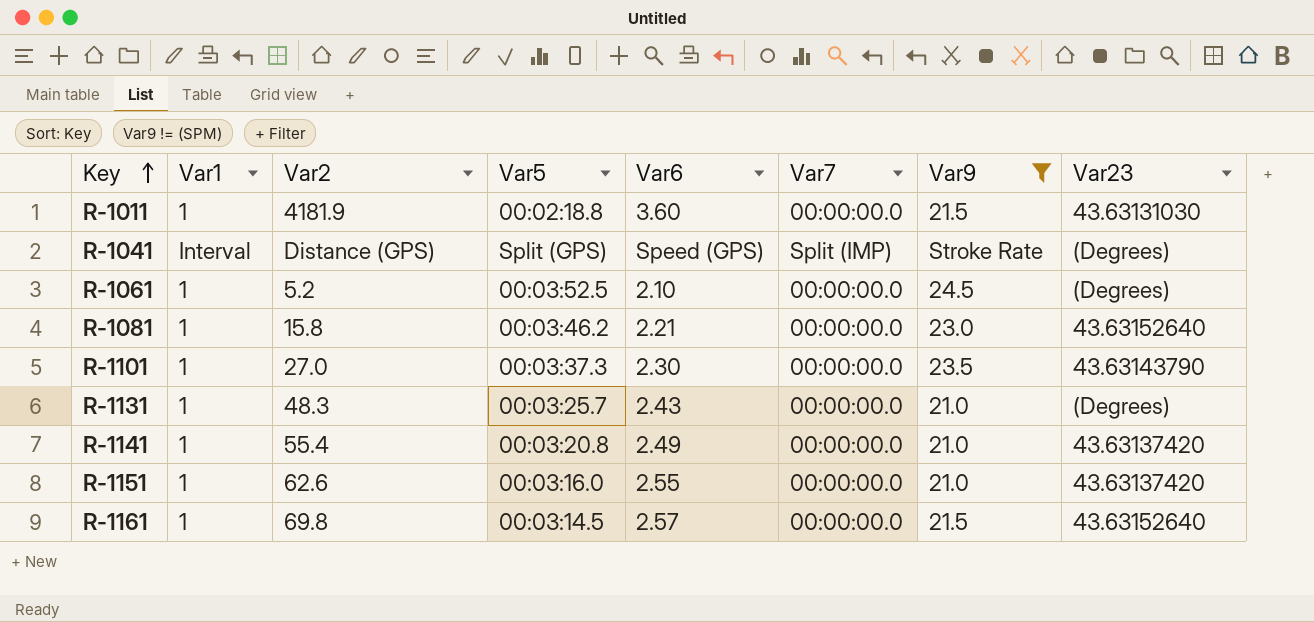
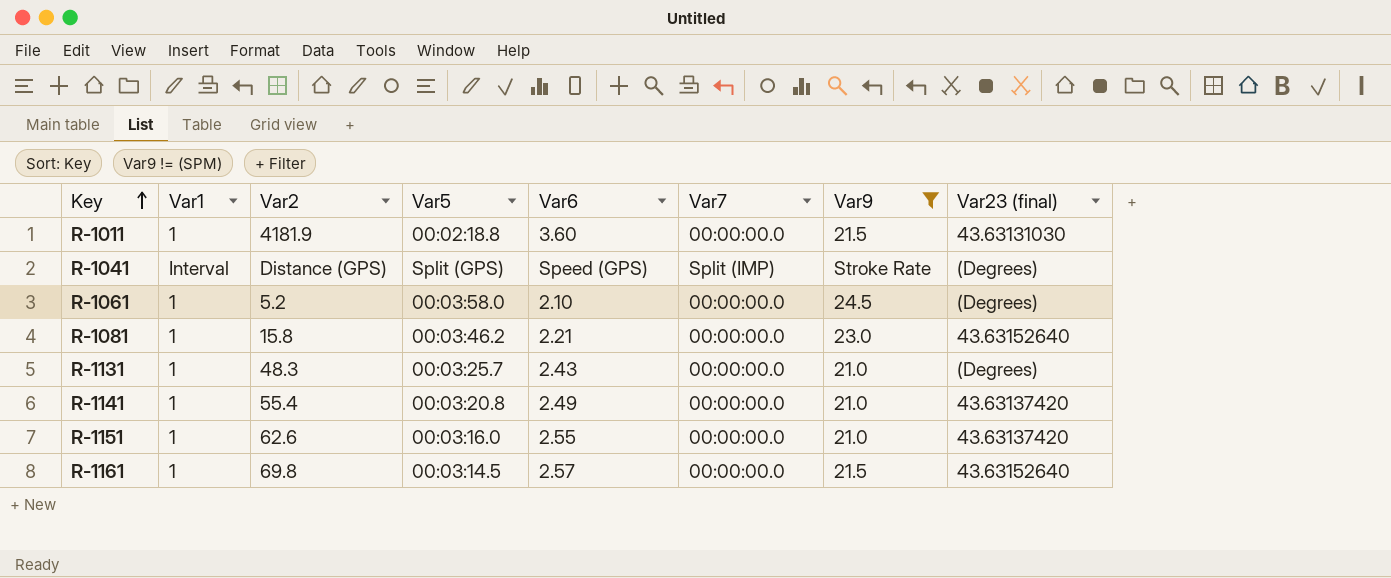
column name: Var23 -> Var23 (final)
row R-1101: 1 | 27.0 | 00:03:37.3 | 2.30 | 00:00:00.0 | 23.5 | 43.63143790 -> none
R-1061 | Var5: 00:03:52.5 -> 00:03:58.0

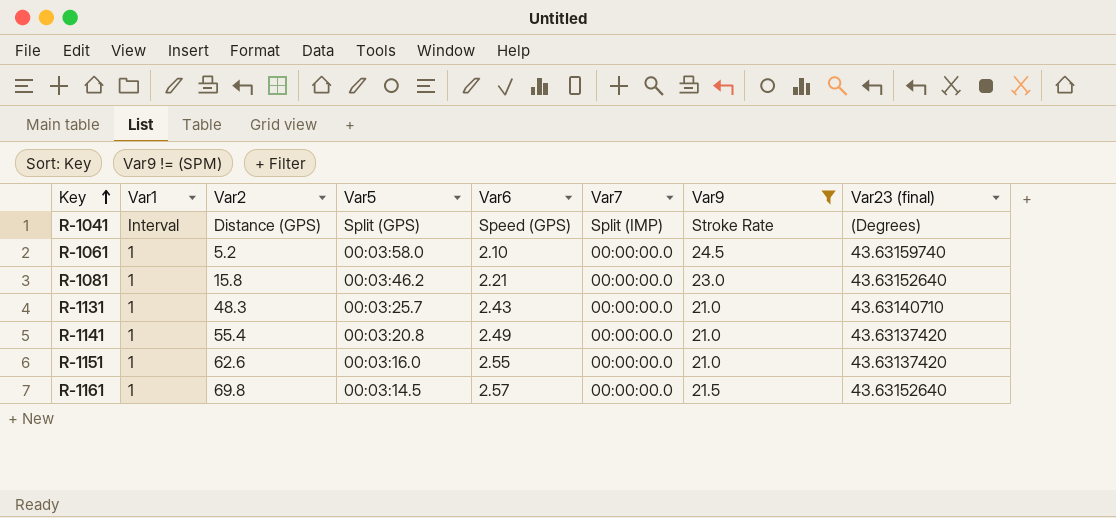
row R-1011: 1 | 4181.9 | 00:02:18.8 | 3.60 | 00:00:00.0 | 21.5 | 43.63131030 -> none
R-1061 | Var23 (final): (Degrees) -> 43.63159740
R-1131 | Var23 (final): (Degrees) -> 43.63140710

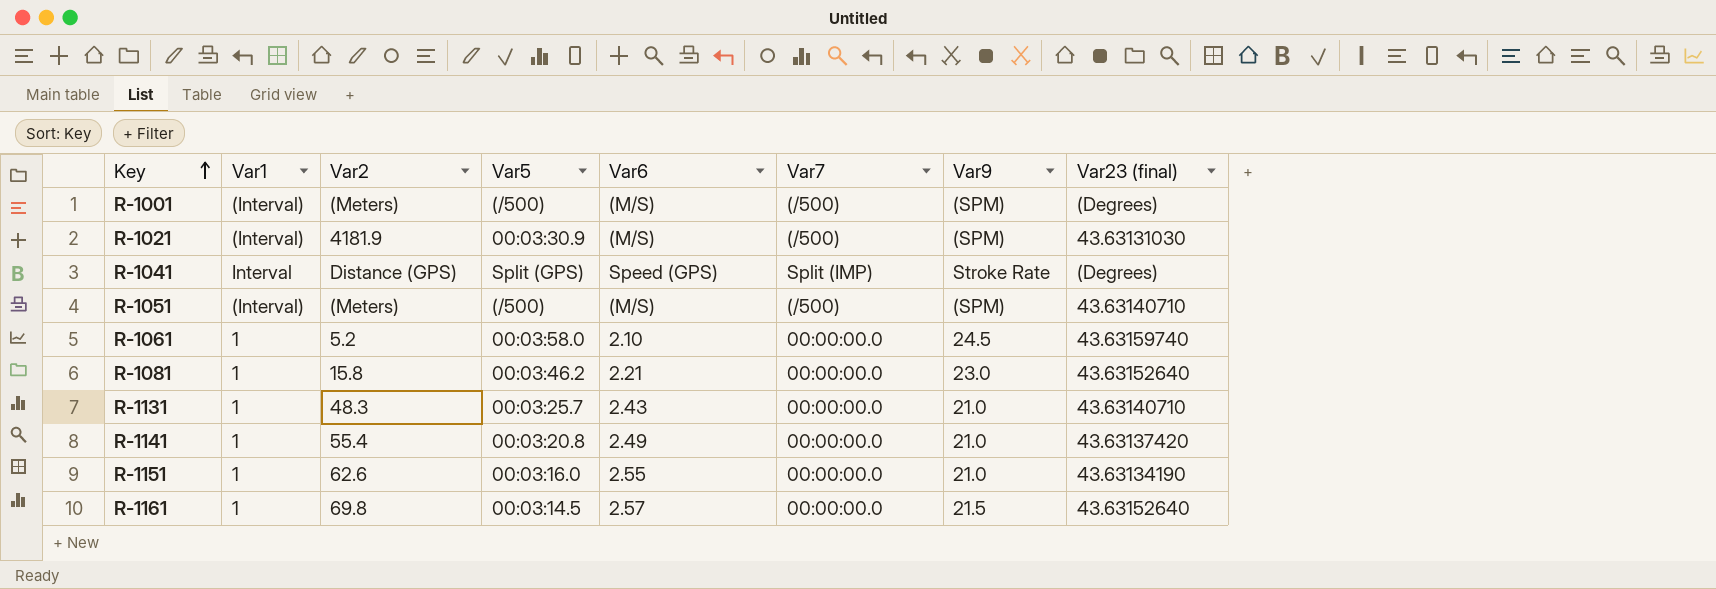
filter: Var9 != (SPM) -> none
R-1151 | Var23 (final): 43.63137420 -> 43.63134190

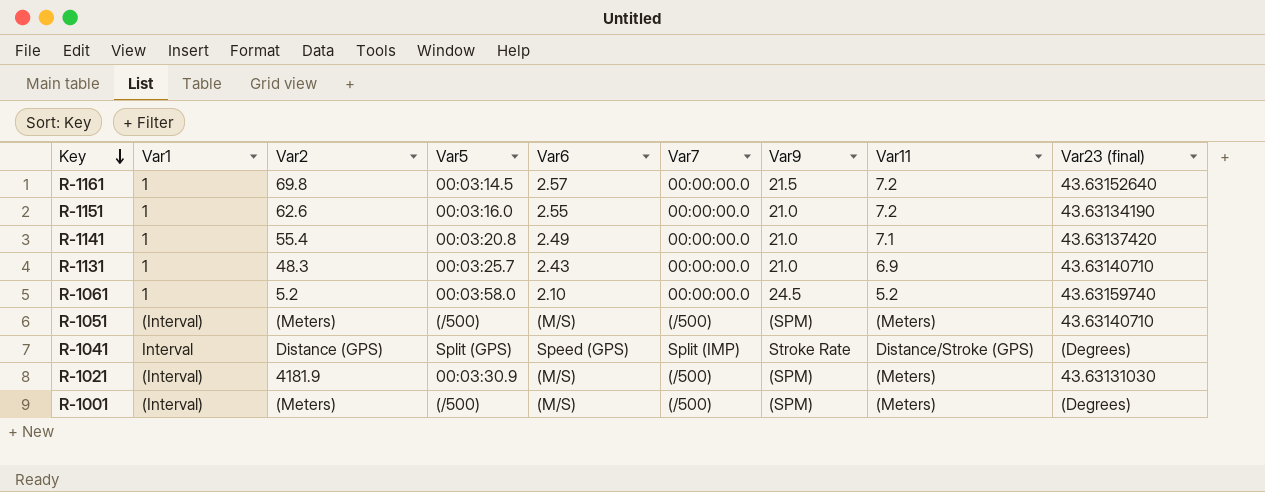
row order: Key ascending -> Key descending
column Var11 | position: none -> 8
row R-1081: 1 | 15.8 | 00:03:46.2 | 2.21 | 00:00:00.0 | 23.0 | 43.63152640 -> none

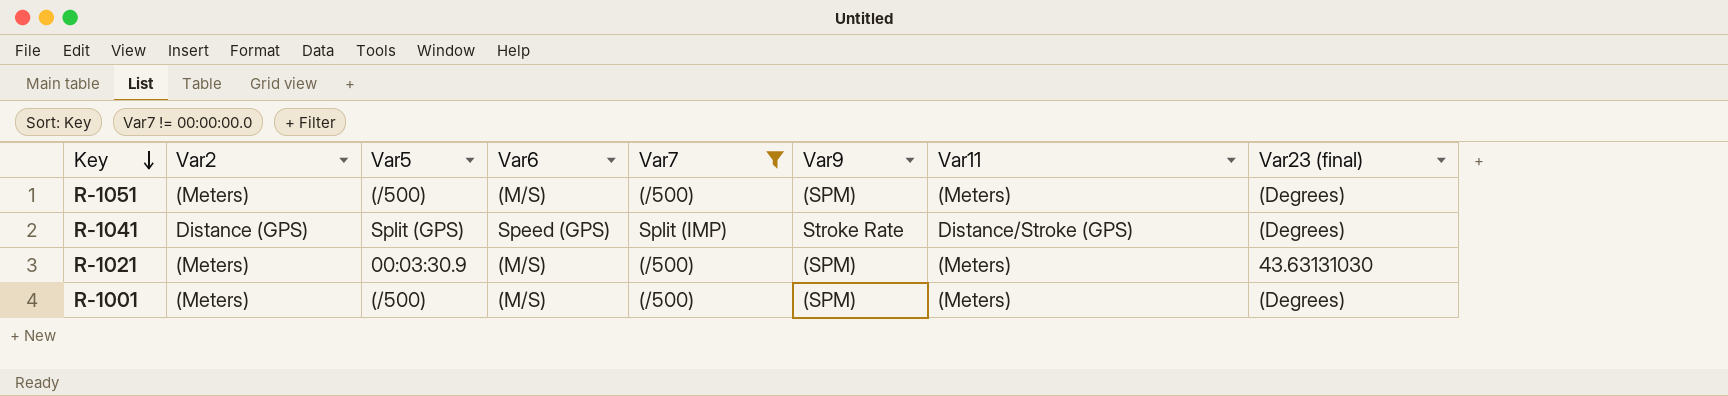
filter: none -> Var7 != 00:00:00.0
column Var1 | position: 2 -> none
R-1051 | Var23 (final): 43.63140710 -> (Degrees)
R-1021 | Var2: 4181.9 -> (Meters)

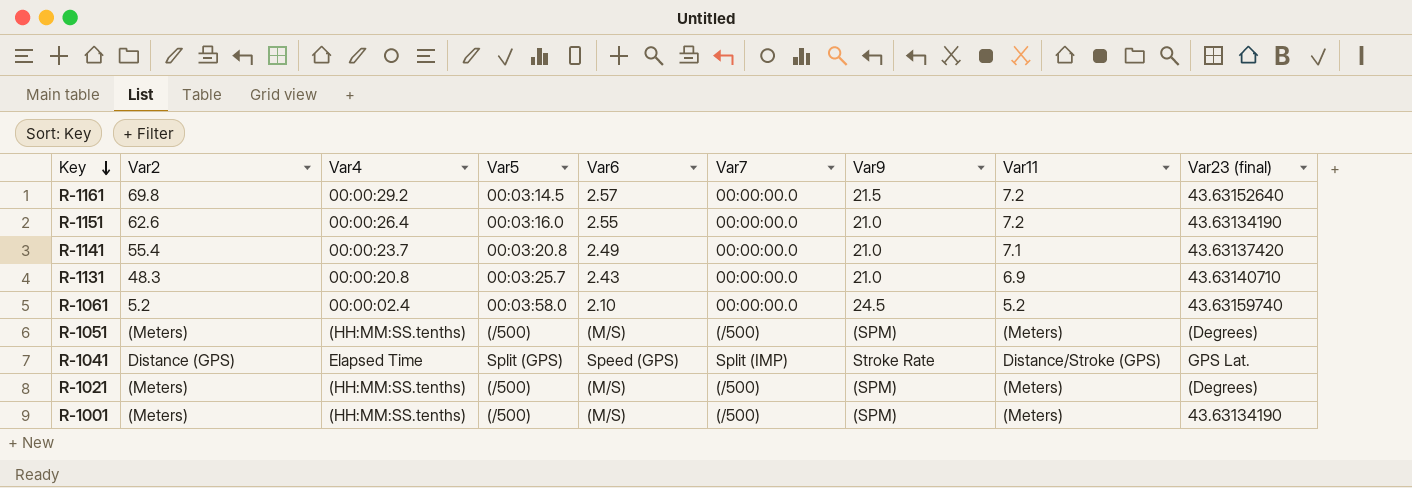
filter: Var7 != 00:00:00.0 -> none
column Var4 | position: none -> 3
R-1041 | Var23 (final): (Degrees) -> GPS Lat.
R-1021 | Var5: 00:03:30.9 -> (/500)
R-1021 | Var23 (final): 43.63131030 -> (Degrees)
R-1001 | Var23 (final): (Degrees) -> 43.63134190

